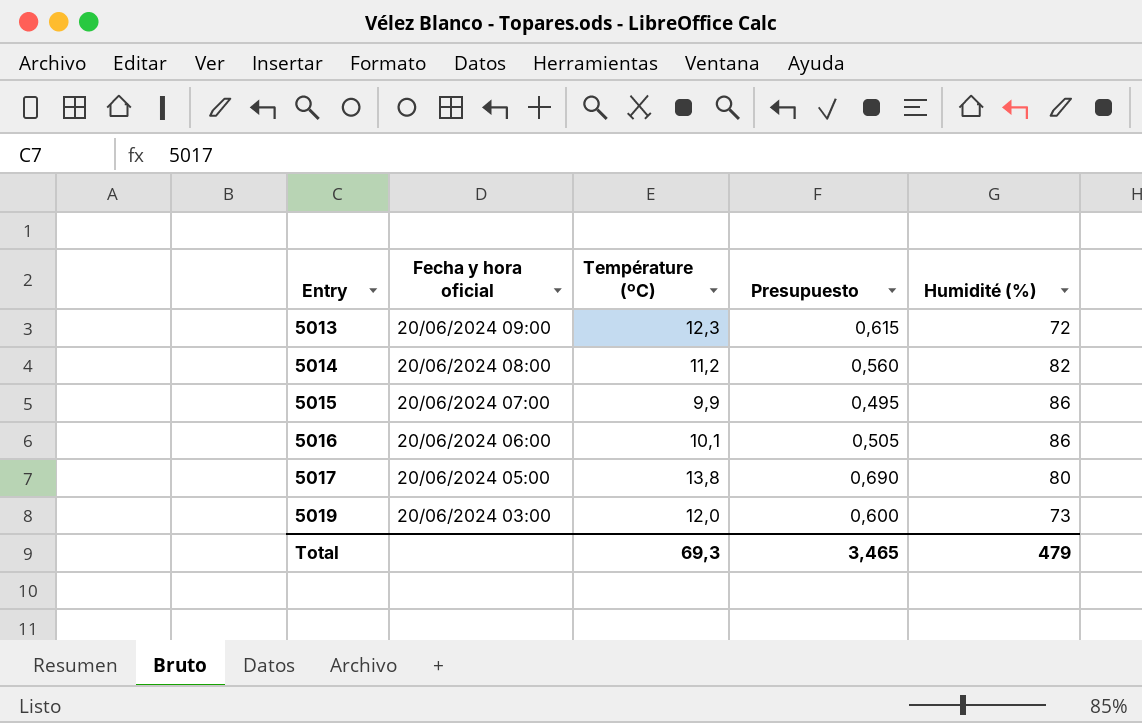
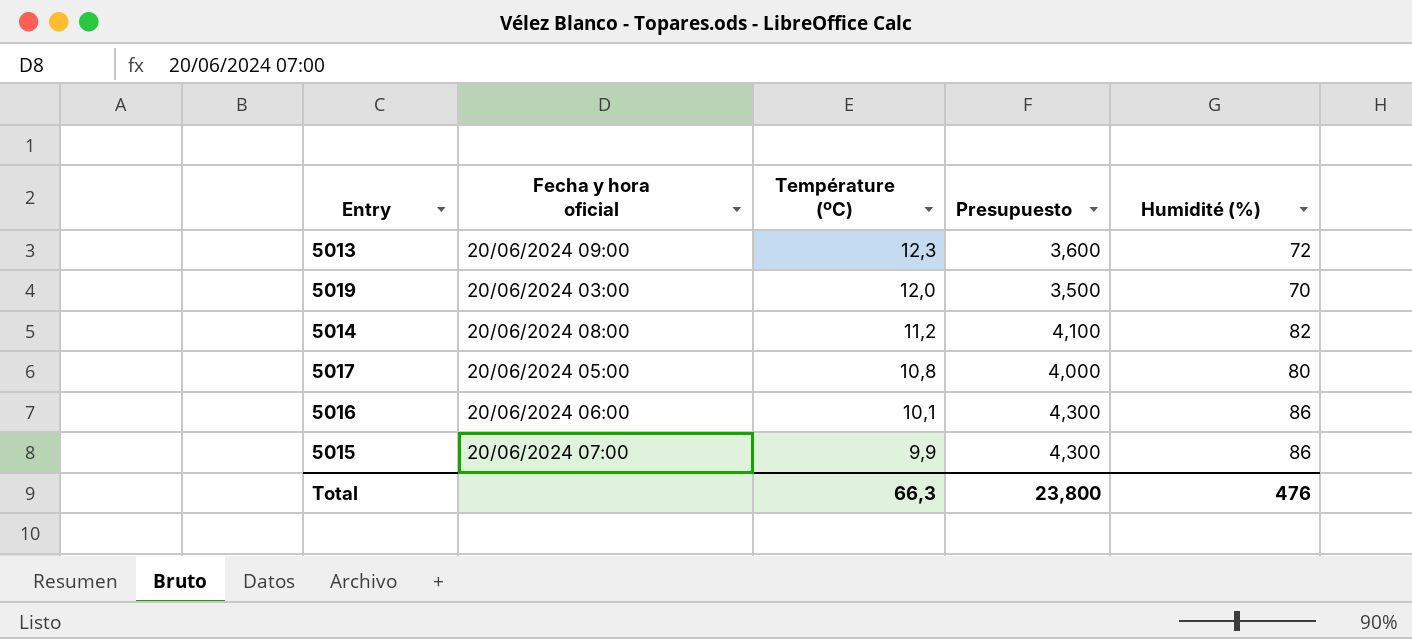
row order: Entry ascending -> Température (ºC) descending
column Presupuesto | formula: [Température (ºC)] * 0,05 -> [Humidité (%)] * 0,05
5019 | Humidité (%): 73 -> 70
5017 | Température (ºC): 13,8 -> 10,8
Total | Température (ºC): 69,3 -> 66,3
Total | Presupuesto: 3,465 -> 23,800
Total | Humidité (%): 479 -> 476

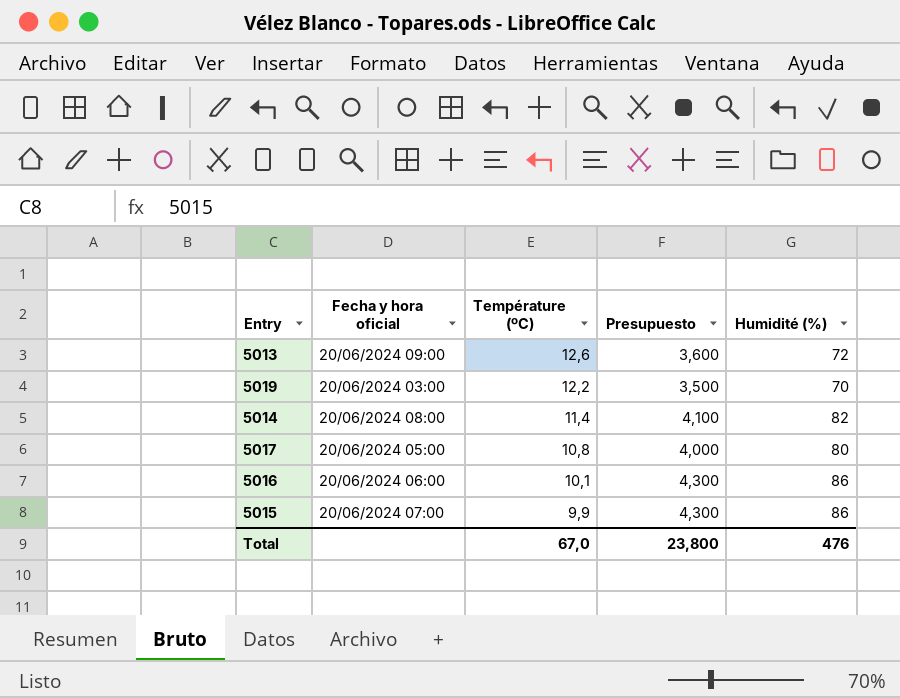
5013 | Température (ºC): 12,3 -> 12,6
5019 | Température (ºC): 12,0 -> 12,2
5014 | Température (ºC): 11,2 -> 11,4
Total | Température (ºC): 66,3 -> 67,0

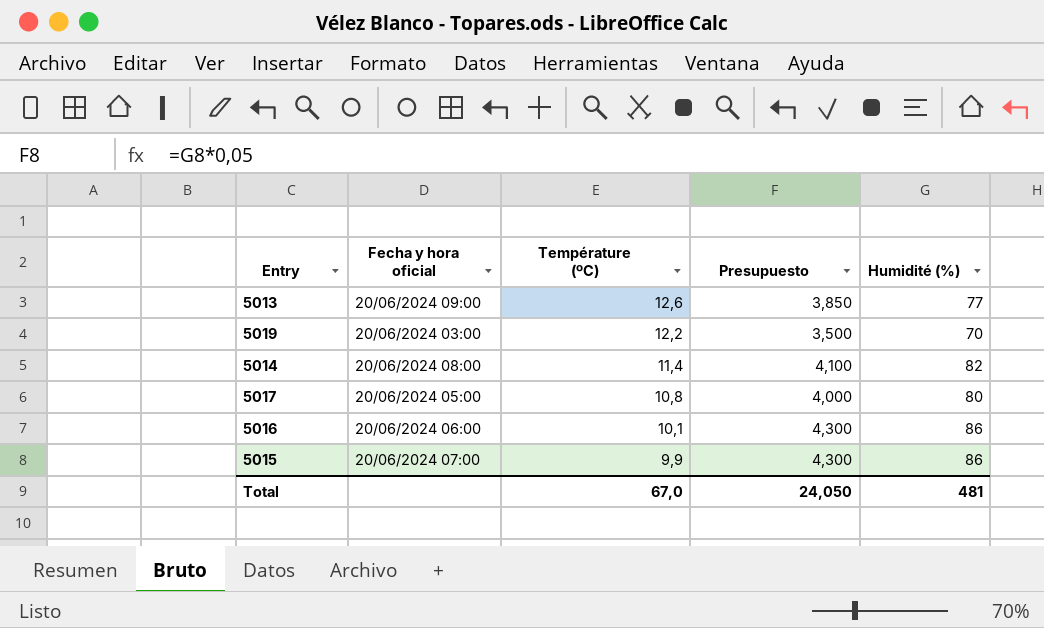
5013 | Presupuesto: 3,600 -> 3,850
5013 | Humidité (%): 72 -> 77
Total | Presupuesto: 23,800 -> 24,050
Total | Humidité (%): 476 -> 481

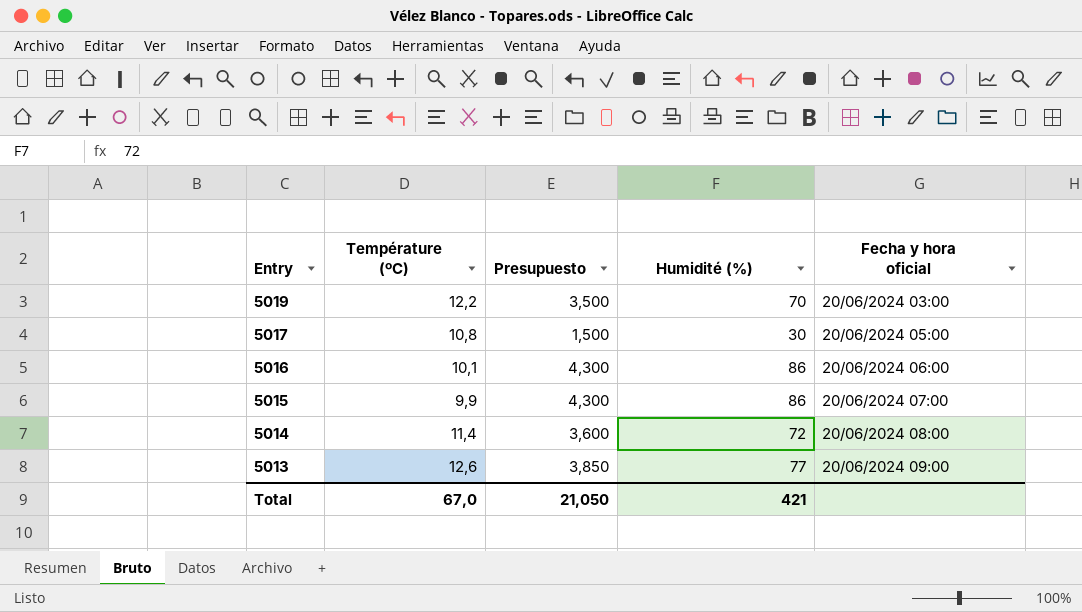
row order: Température (ºC) descending -> Entry descending
column Fecha y hora oficial | position: 2 -> 5
5017 | Presupuesto: 4,000 -> 1,500
5017 | Humidité (%): 80 -> 30
5014 | Presupuesto: 4,100 -> 3,600
5014 | Humidité (%): 82 -> 72
Total | Presupuesto: 24,050 -> 21,050
Total | Humidité (%): 481 -> 421

